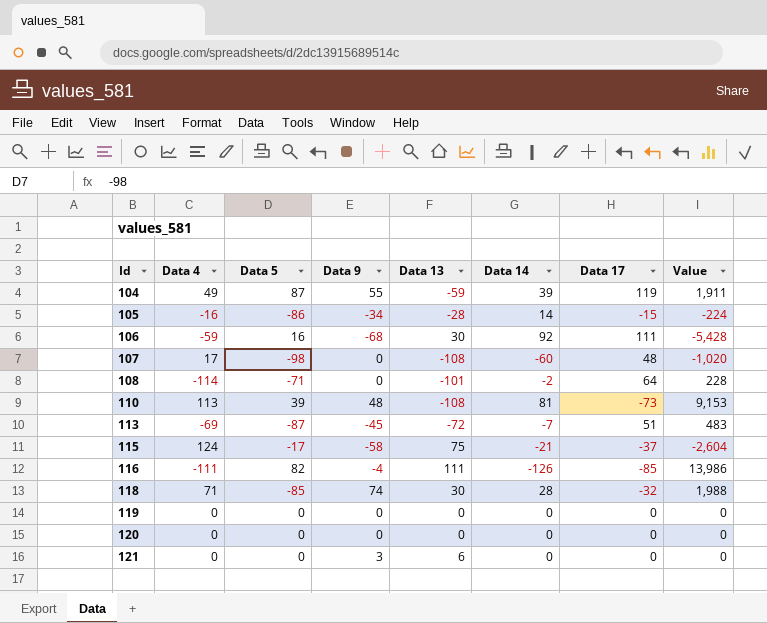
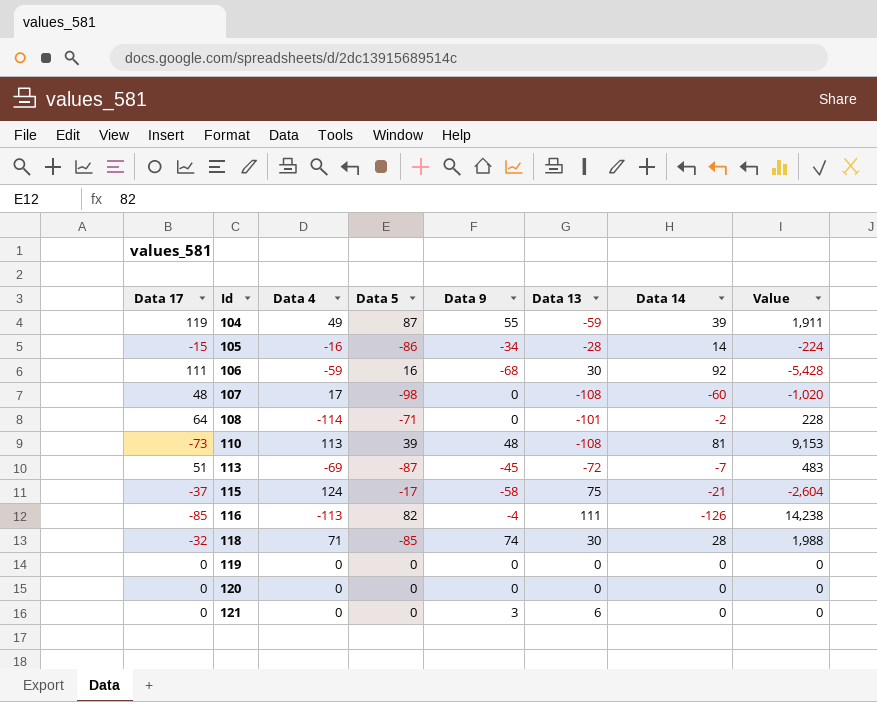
column Data 17 | position: 7 -> 1
116 | Data 4: -111 -> -113
116 | Value: 13,986 -> 14,238

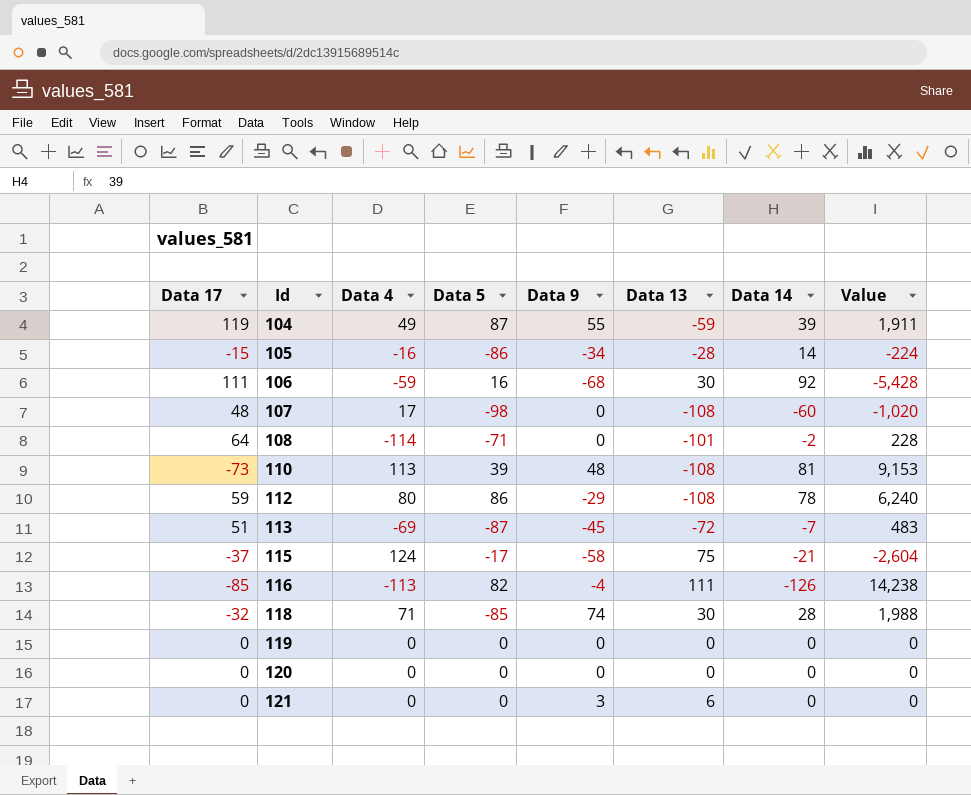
row 112: none -> 59 | 80 | 86 | -29 | -108 | 78 | 6,240

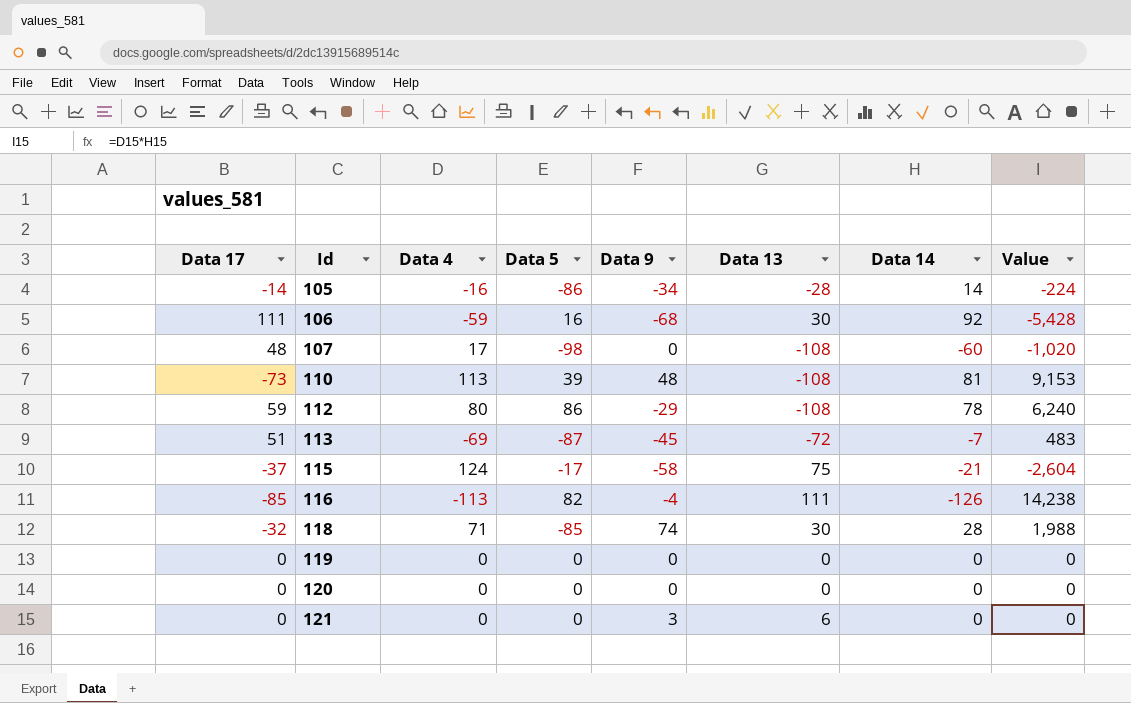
row 104: 119 | 49 | 87 | 55 | -59 | 39 | 1,911 -> none
row 108: 64 | -114 | -71 | 0 | -101 | -2 | 228 -> none
105 | Data 17: -15 -> -14

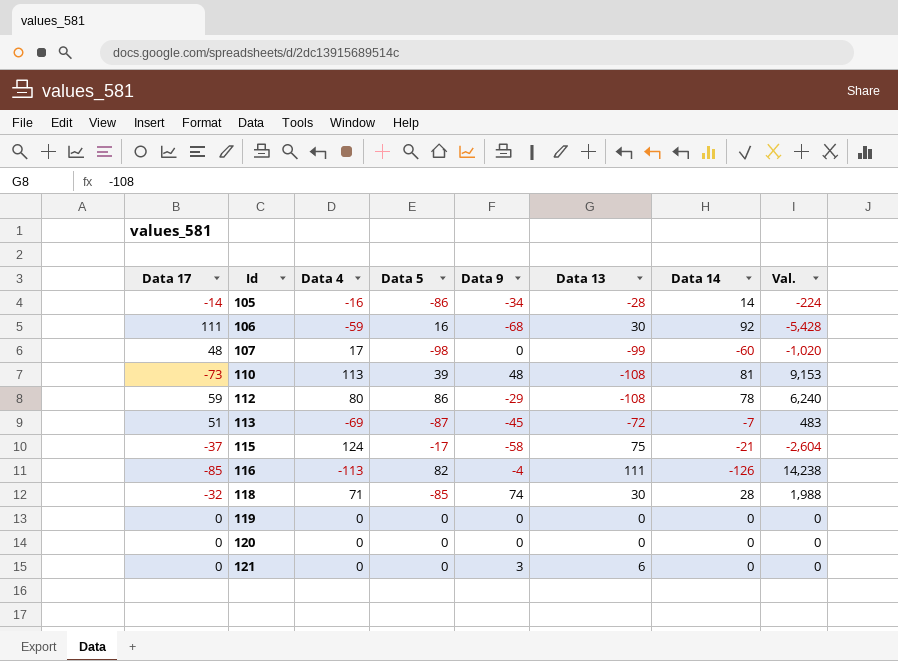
column name: Value -> Val.
107 | Data 13: -108 -> -99

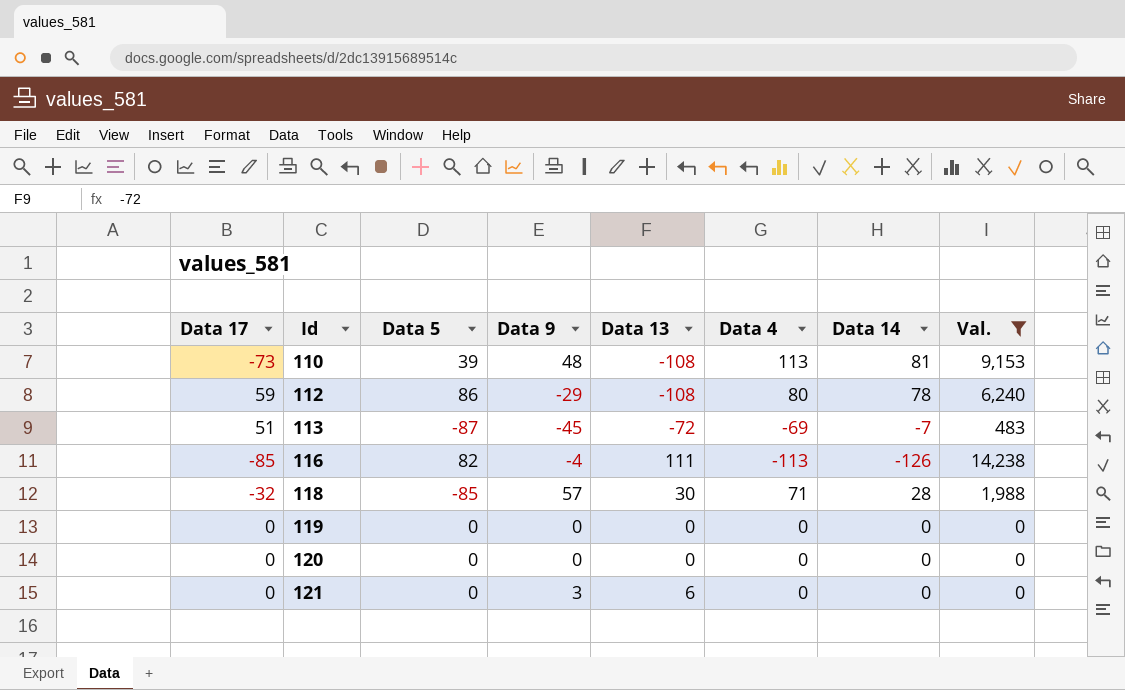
filter: none -> Val. >= 0
column Data 4 | position: 3 -> 6
118 | Data 9: 74 -> 57

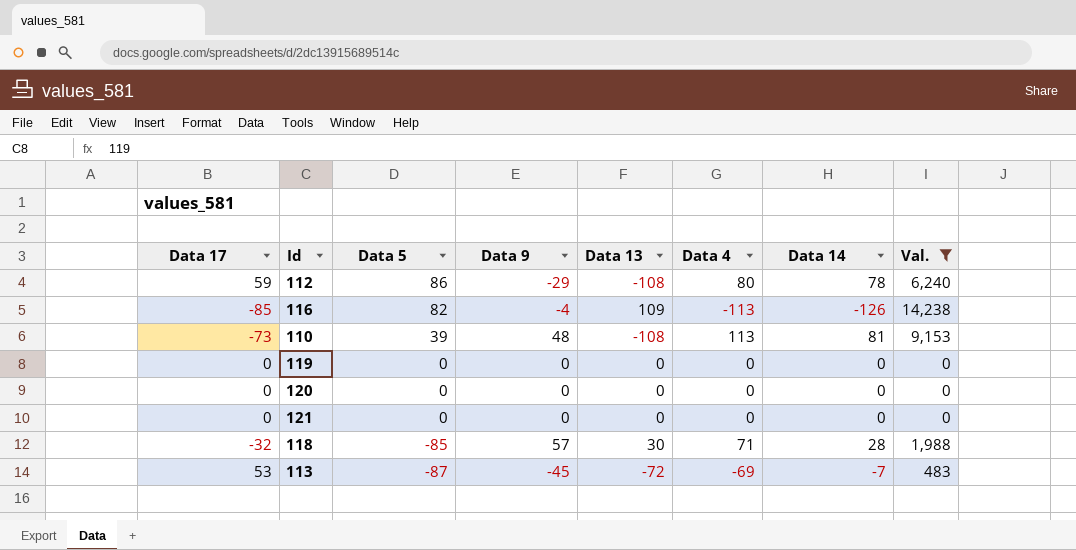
row order: Id ascending -> Data 5 descending
116 | Data 13: 111 -> 109
121 | Data 9: 3 -> 0
121 | Data 13: 6 -> 0
113 | Data 17: 51 -> 53

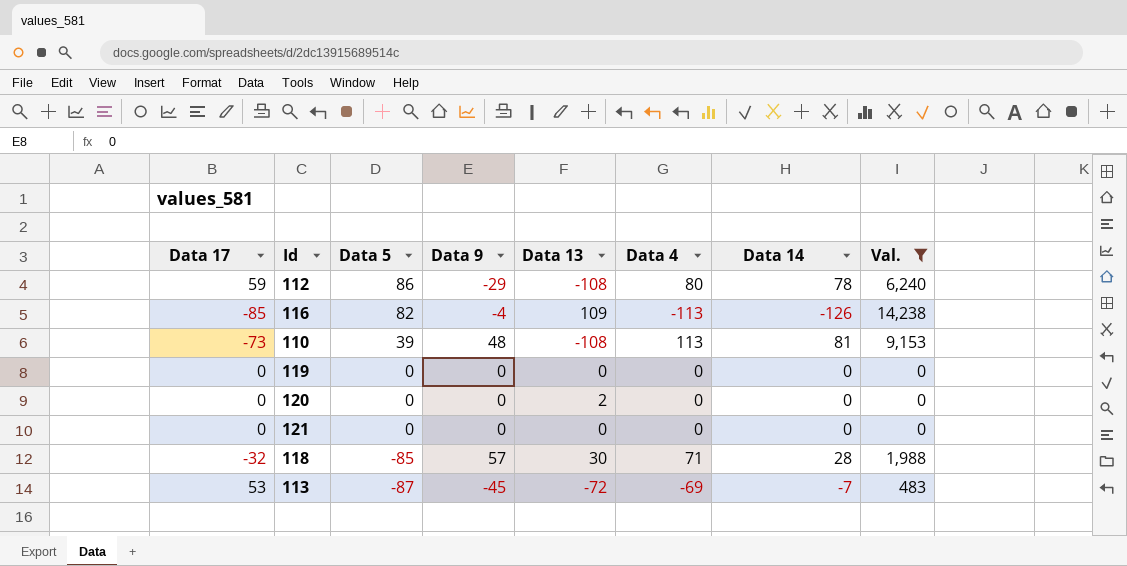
120 | Data 13: 0 -> 2

